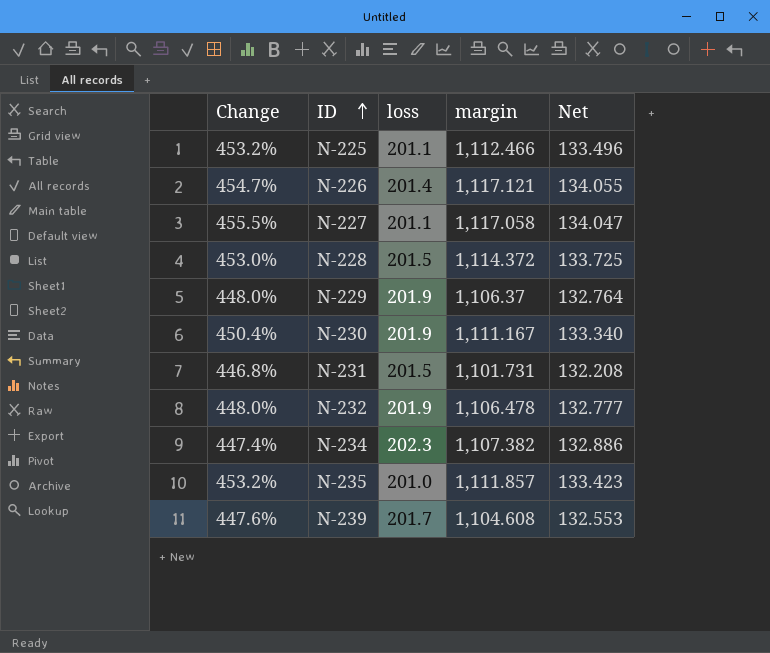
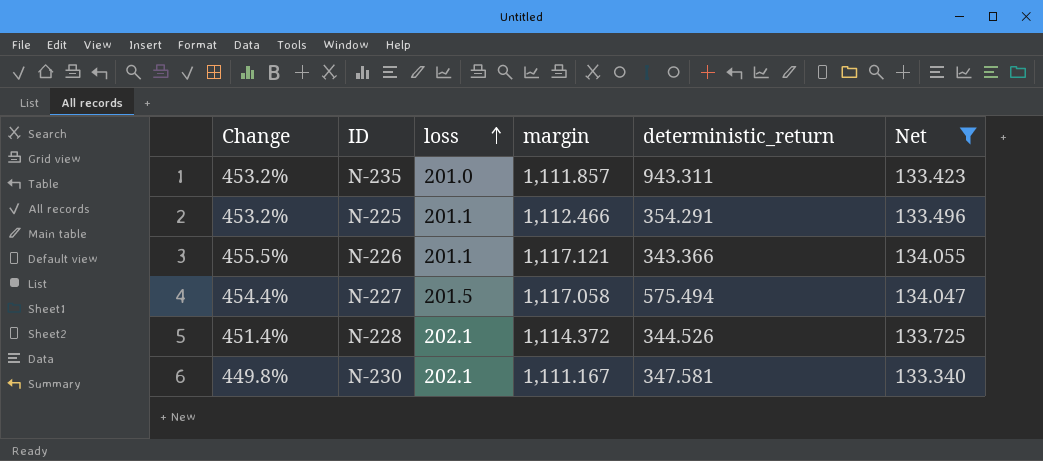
filter: none -> Net >= 133.340
row order: ID ascending -> loss ascending
column deterministic_return | position: none -> 5
N-226 | Change: 454.7% -> 455.5%
N-226 | loss: 201.4 -> 201.1
N-227 | Change: 455.5% -> 454.4%
N-227 | loss: 201.1 -> 201.5
N-228 | Change: 453.0% -> 451.4%
N-228 | loss: 201.5 -> 202.1
N-230 | Change: 450.4% -> 449.8%
N-230 | loss: 201.9 -> 202.1

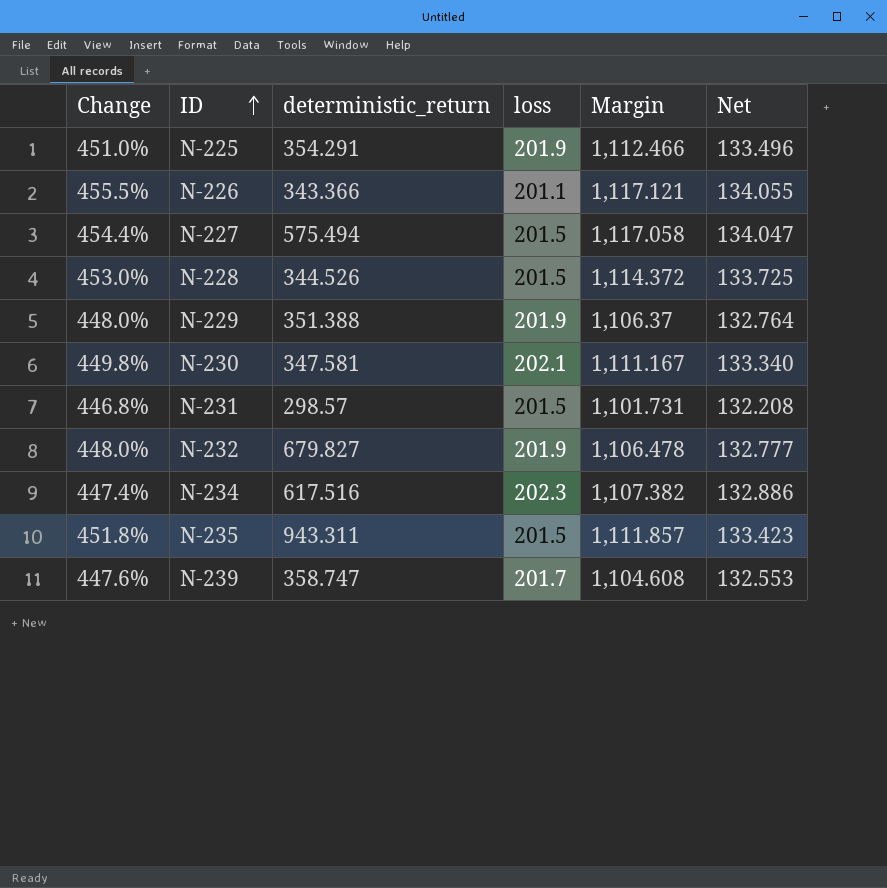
filter: Net >= 133.340 -> none
row order: loss ascending -> ID ascending
column deterministic_return | position: 5 -> 3
column name: margin -> Margin
N-225 | Change: 453.2% -> 451.0%
N-225 | loss: 201.1 -> 201.9
N-228 | Change: 451.4% -> 453.0%
N-228 | loss: 202.1 -> 201.5
N-235 | Change: 453.2% -> 451.8%
N-235 | loss: 201.0 -> 201.5

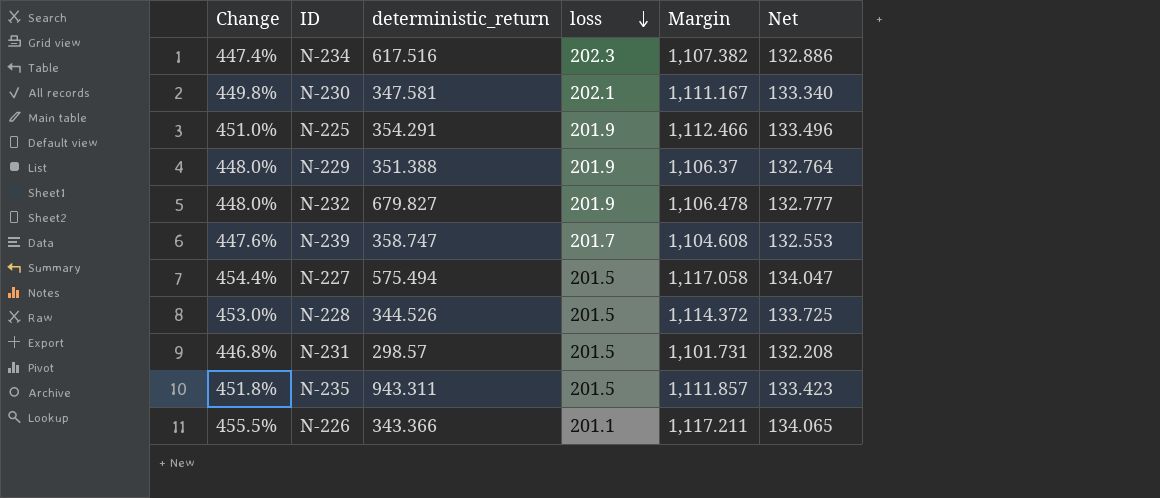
row order: ID ascending -> loss descending
N-226 | Margin: 1,117.121 -> 1,117.211
N-226 | Net: 134.055 -> 134.065

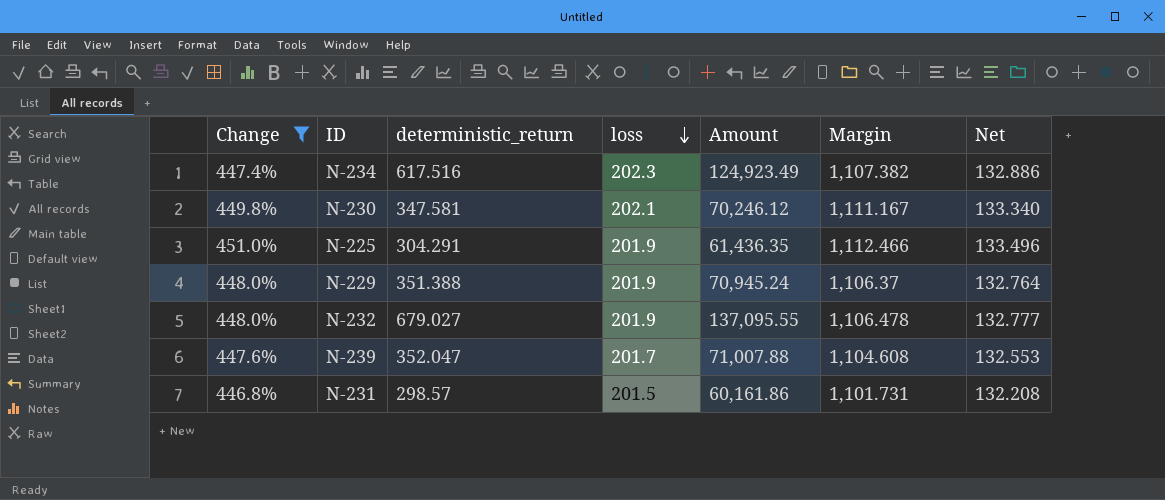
filter: none -> Change <= 451.0%
column Amount | formula: none -> [deterministic_return] * [loss]
N-225 | deterministic_return: 354.291 -> 304.291
N-232 | deterministic_return: 679.827 -> 679.027
N-239 | deterministic_return: 358.747 -> 352.047

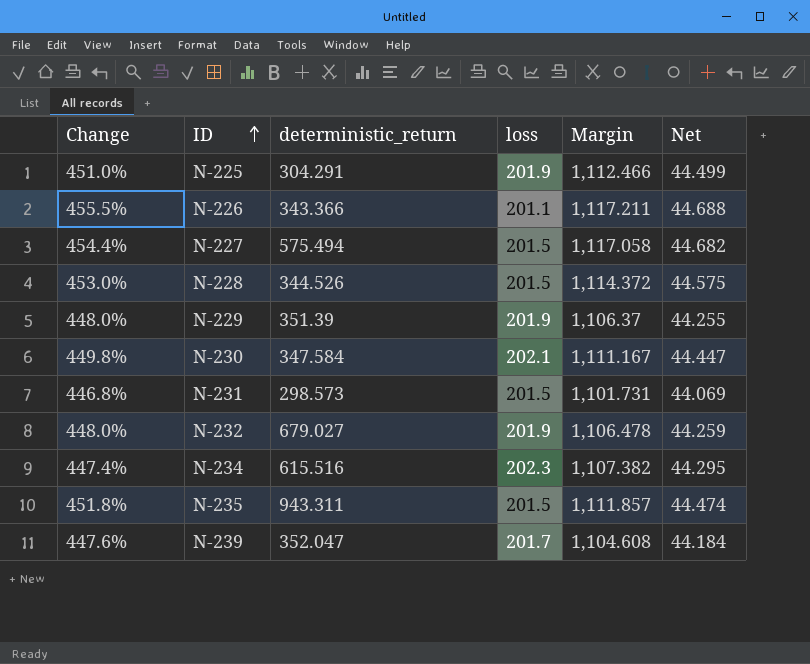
filter: Change <= 451.0% -> none
row order: loss descending -> ID ascending
column Amount | formula: [deterministic_return] * [loss] -> none
column Net | formula: [Margin] * 0.12 -> [Margin] * 0.04
N-229 | deterministic_return: 351.388 -> 351.39
N-230 | deterministic_return: 347.581 -> 347.584
N-231 | deterministic_return: 298.57 -> 298.573
N-234 | deterministic_return: 617.516 -> 615.516

